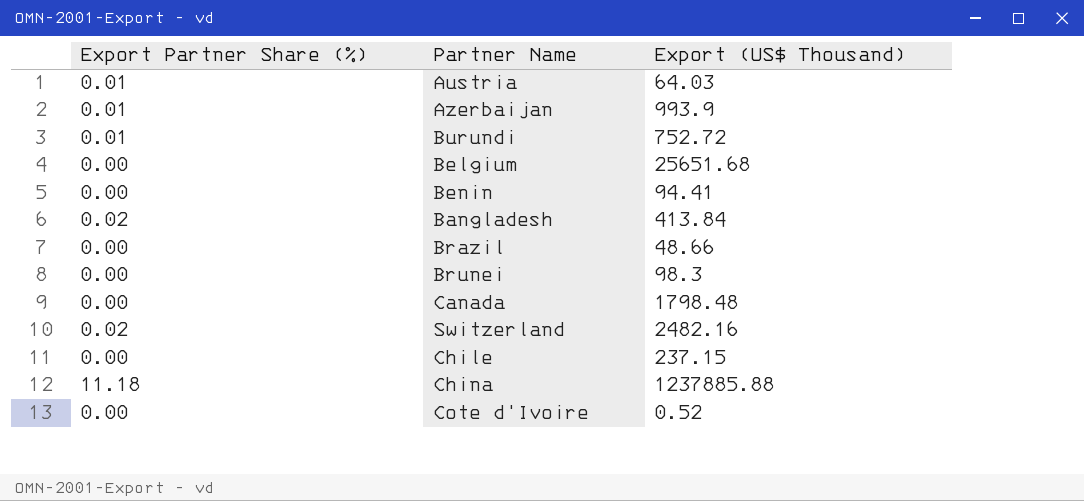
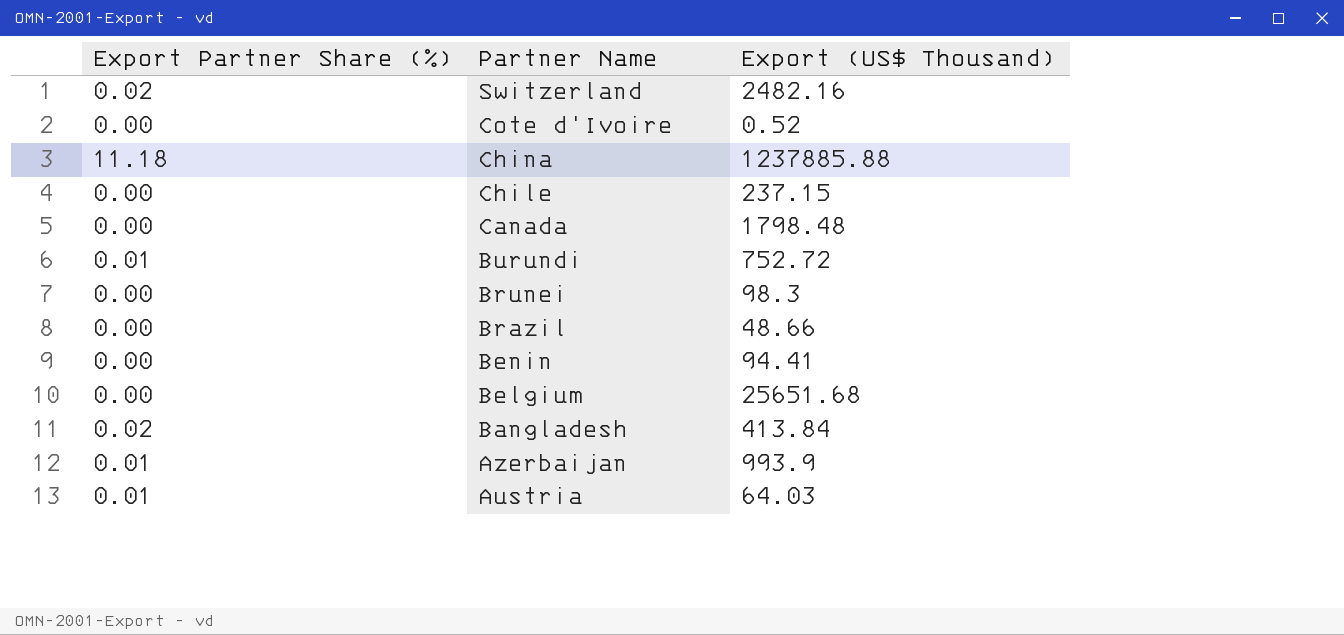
row order: none -> Partner Name descending

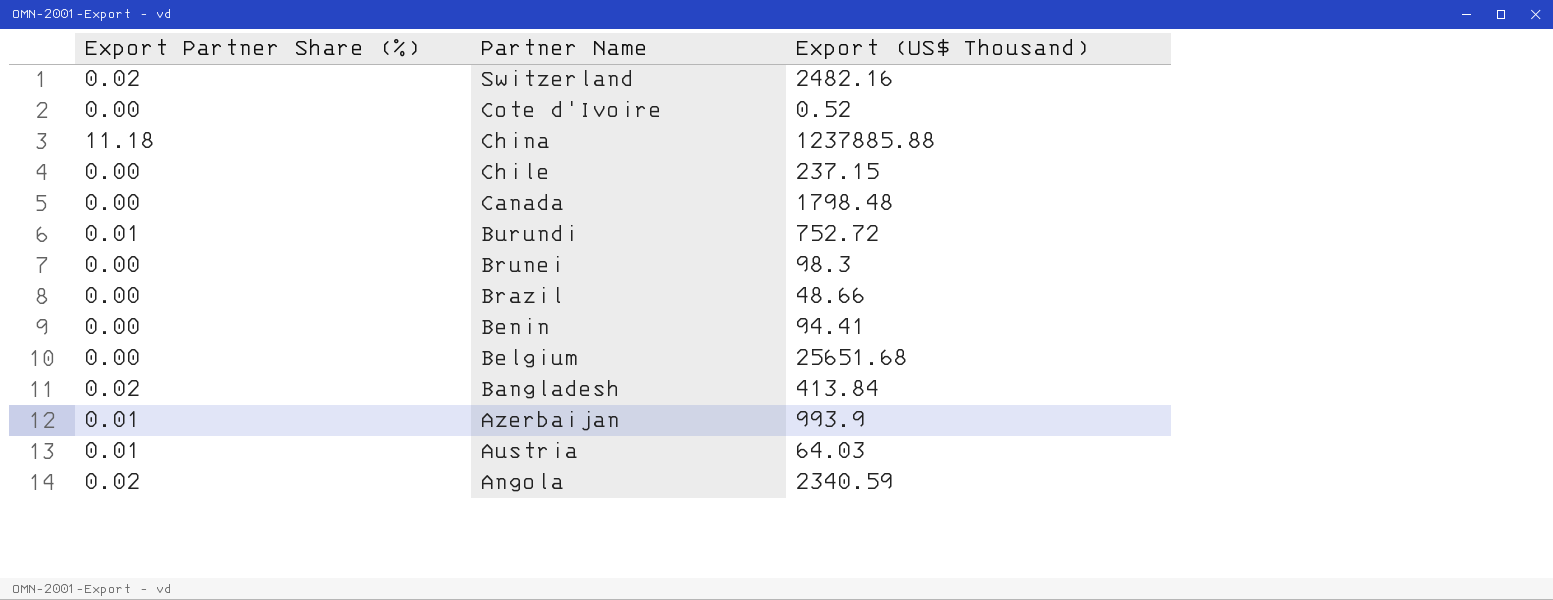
row Angola: none -> 0.02 | 2340.59

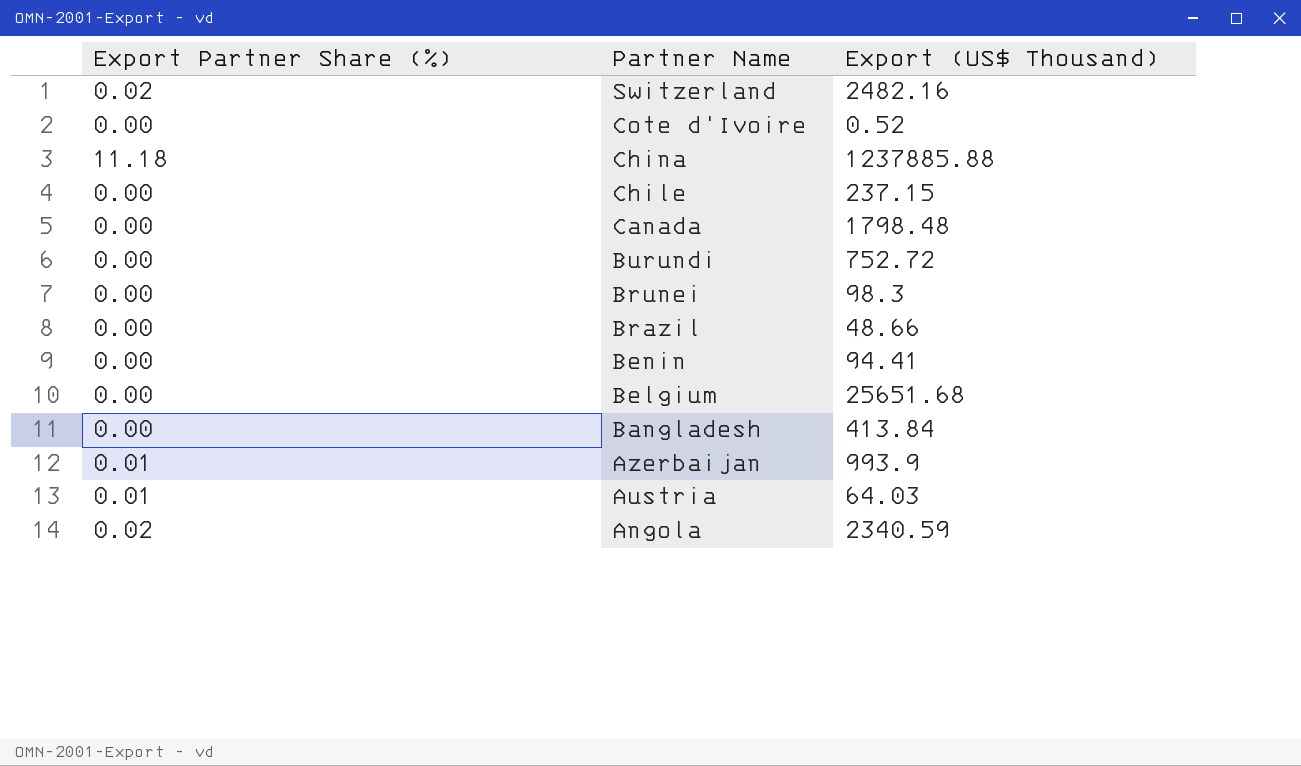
Burundi | Export Partner Share (%): 0.01 -> 0.00
Bangladesh | Export Partner Share (%): 0.02 -> 0.00

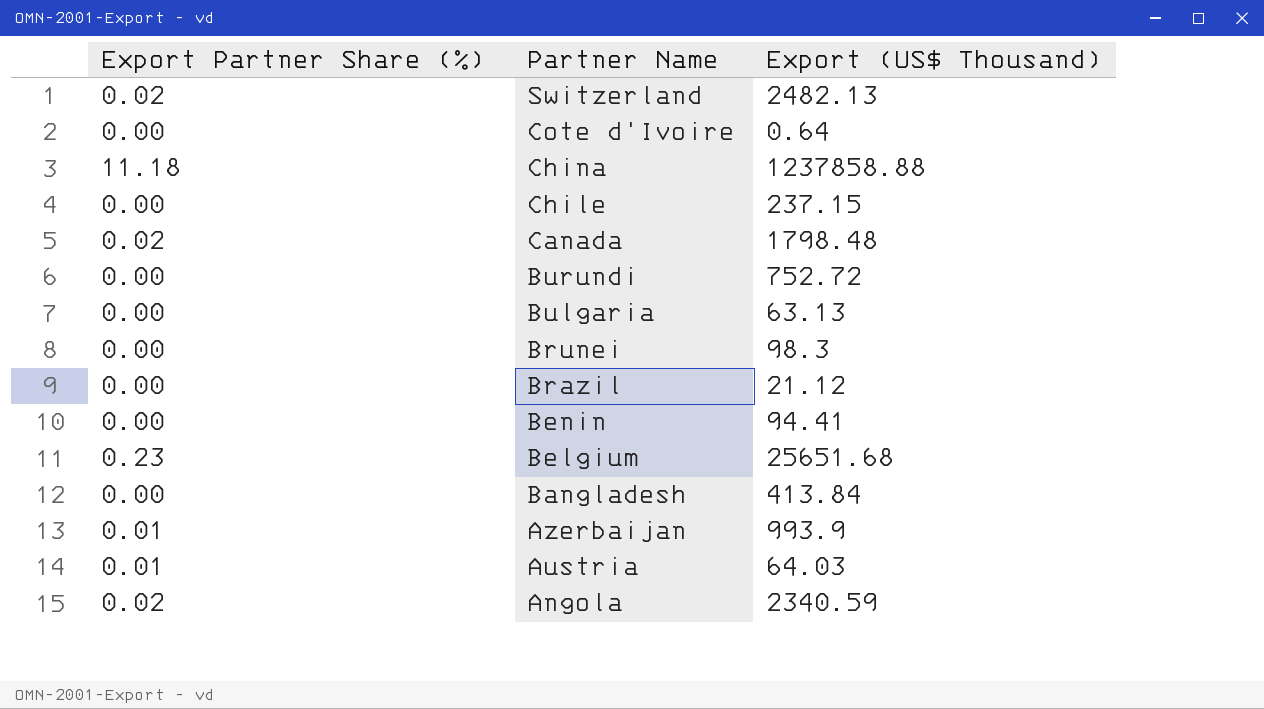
Switzerland | Export (US$ Thousand): 2482.16 -> 2482.13
Cote d'Ivoire | Export (US$ Thousand): 0.52 -> 0.64
China | Export (US$ Thousand): 1237885.88 -> 1237858.88
Canada | Export Partner Share (%): 0.00 -> 0.02
row Bulgaria: none -> 0.00 | 63.13
Brazil | Export (US$ Thousand): 48.66 -> 21.12
Belgium | Export Partner Share (%): 0.00 -> 0.23

